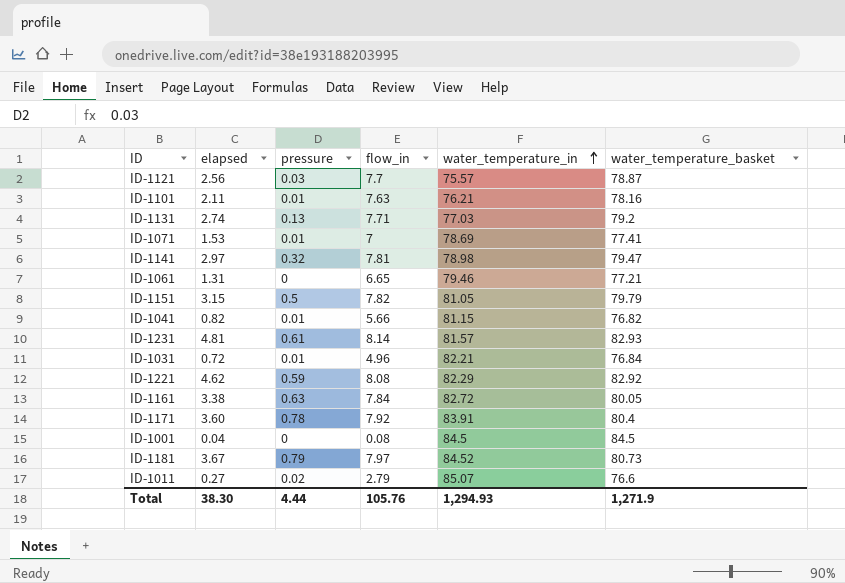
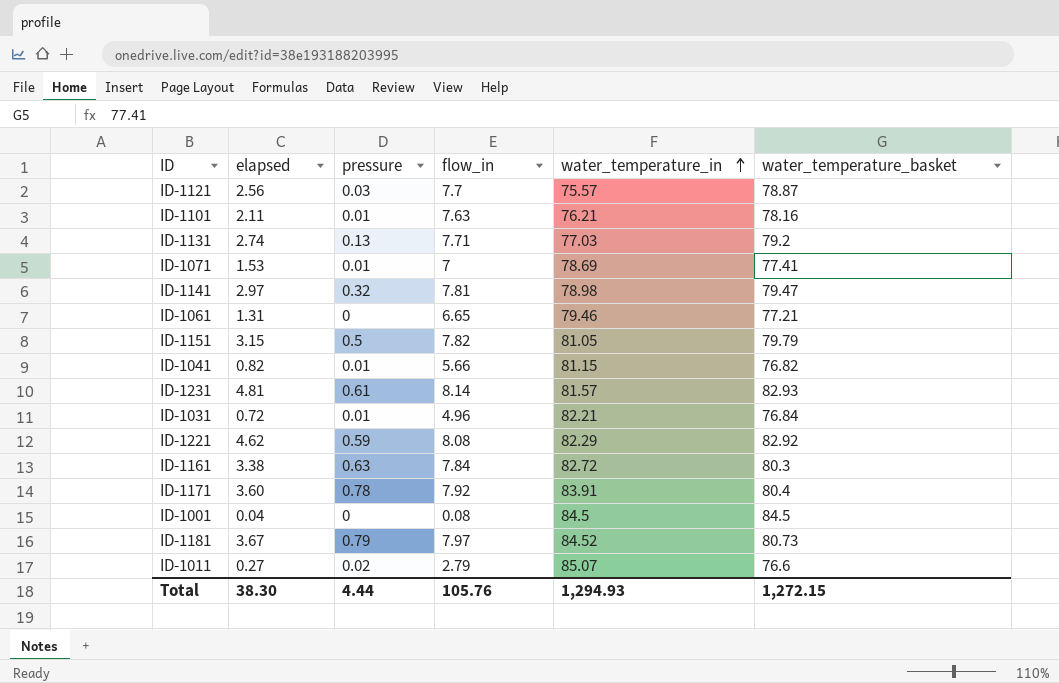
ID-1161 | water_temperature_basket: 80.05 -> 80.3
Total | water_temperature_basket: 1,271.9 -> 1,272.15

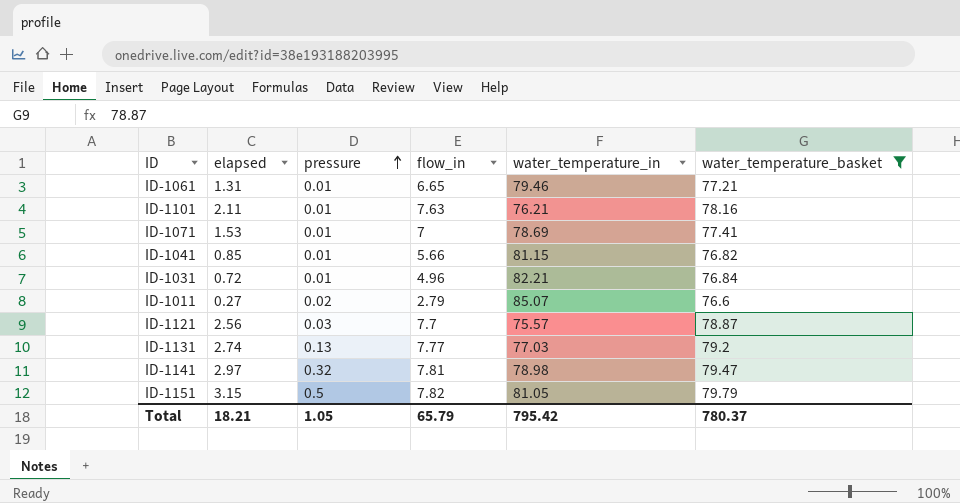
filter: none -> water_temperature_basket <= 79.79
row order: water_temperature_in ascending -> pressure ascending
ID-1061 | pressure: 0 -> 0.01
ID-1041 | elapsed: 0.82 -> 0.85
ID-1131 | flow_in: 7.71 -> 7.77
Total | elapsed: 38.30 -> 18.21
Total | pressure: 4.44 -> 1.05
Total | flow_in: 105.76 -> 65.79
Total | water_temperature_in: 1,294.93 -> 795.42
Total | water_temperature_basket: 1,272.15 -> 780.37

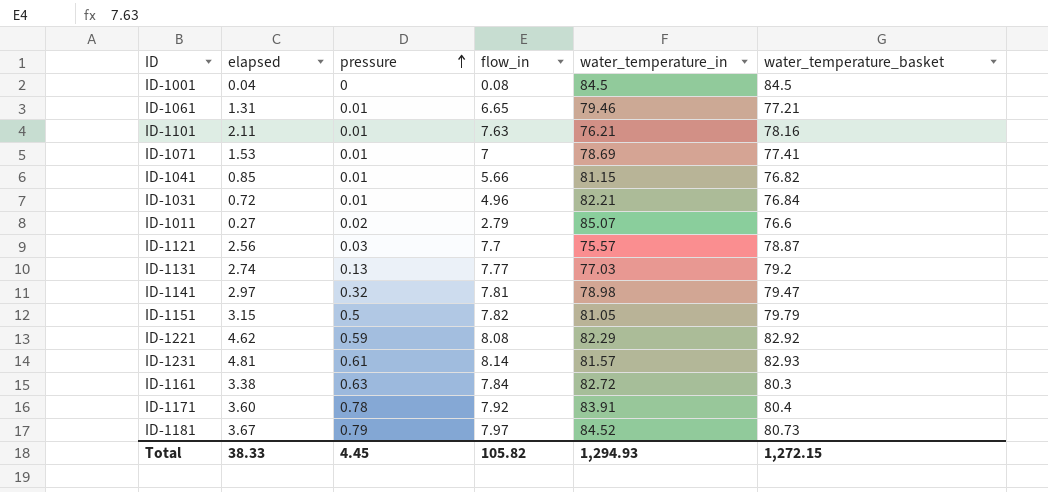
filter: water_temperature_basket <= 79.79 -> none
Total | elapsed: 18.21 -> 38.33
Total | pressure: 1.05 -> 4.45
Total | flow_in: 65.79 -> 105.82
Total | water_temperature_in: 795.42 -> 1,294.93
Total | water_temperature_basket: 780.37 -> 1,272.15

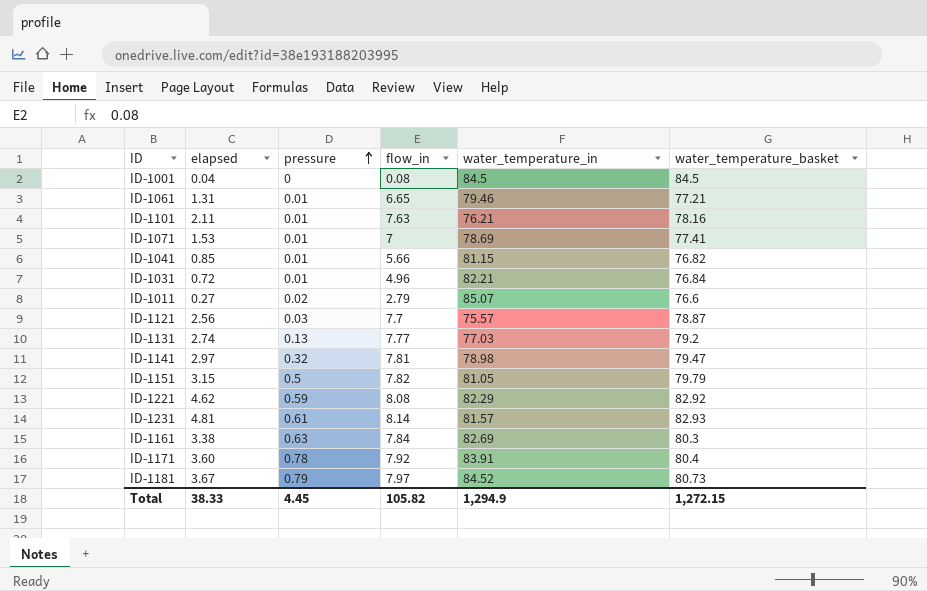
ID-1161 | water_temperature_in: 82.72 -> 82.69
Total | water_temperature_in: 1,294.93 -> 1,294.9

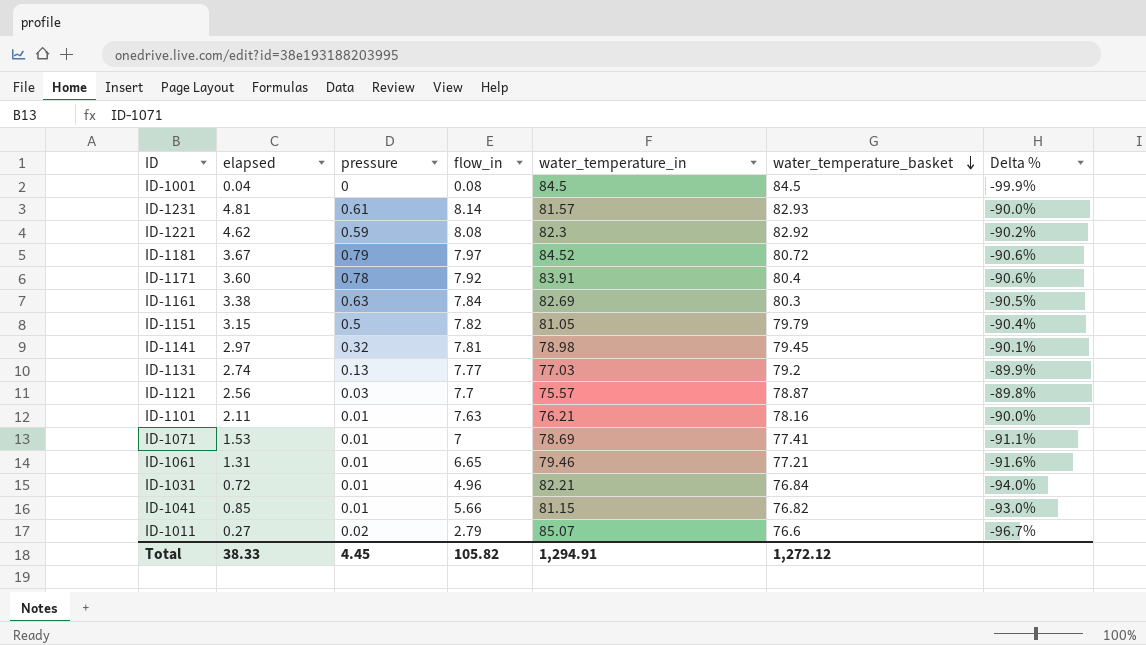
row order: pressure ascending -> water_temperature_basket descending
column Delta % | formula: none -> ([flow_in] - [water_temperature_in]) / [water_temperature_in]
ID-1221 | water_temperature_in: 82.29 -> 82.3
ID-1181 | water_temperature_basket: 80.73 -> 80.72
ID-1141 | water_temperature_basket: 79.47 -> 79.45
Total | water_temperature_in: 1,294.9 -> 1,294.91
Total | water_temperature_basket: 1,272.15 -> 1,272.12

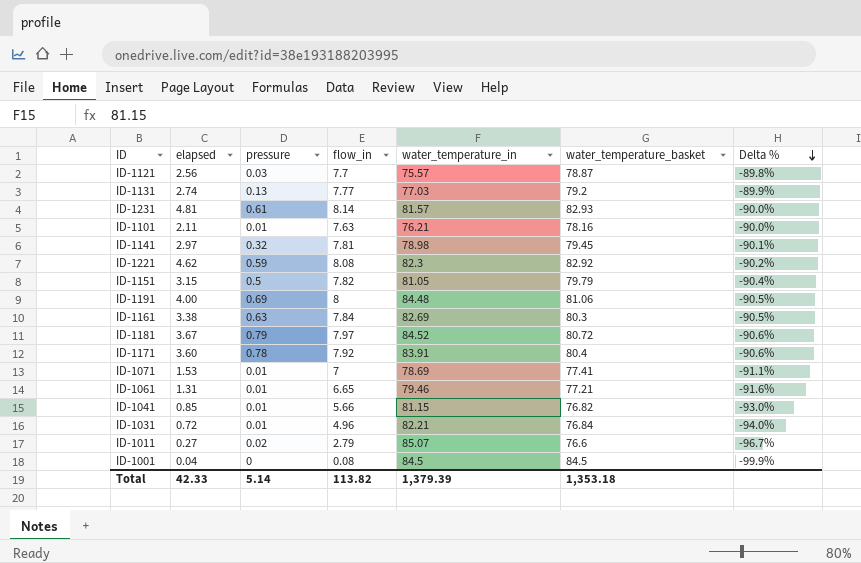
row order: water_temperature_basket descending -> Delta % descending
row ID-1191: none -> 4.00 | 0.69 | 8 | 84.48 | 81.06 | -90.5%
Total | elapsed: 38.33 -> 42.33
Total | pressure: 4.45 -> 5.14
Total | flow_in: 105.82 -> 113.82
Total | water_temperature_in: 1,294.91 -> 1,379.39
Total | water_temperature_basket: 1,272.12 -> 1,353.18

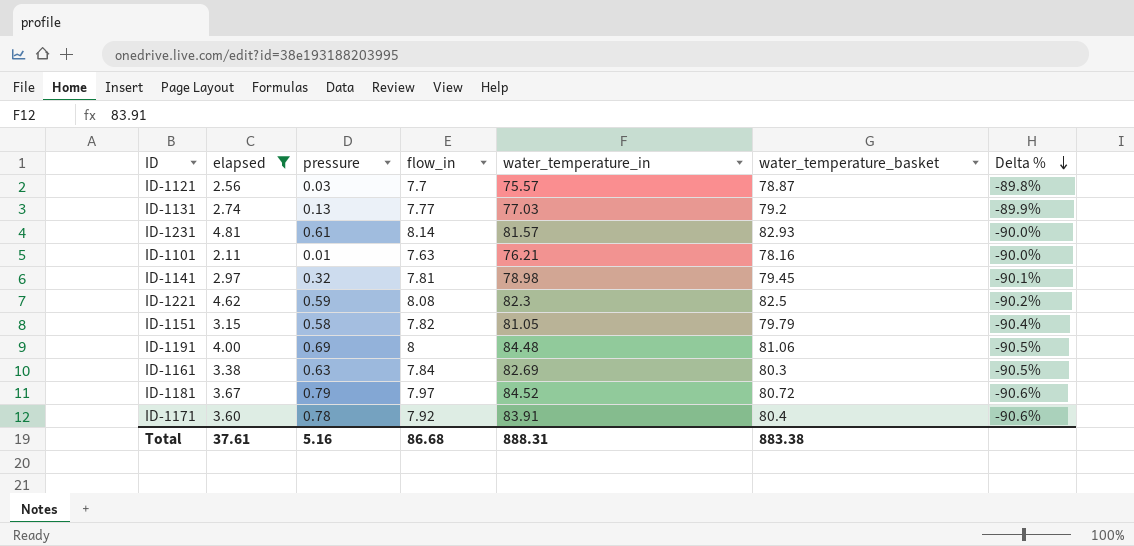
filter: none -> elapsed >= 2.11
ID-1221 | water_temperature_basket: 82.92 -> 82.5
ID-1151 | pressure: 0.5 -> 0.58
Total | elapsed: 42.33 -> 37.61
Total | pressure: 5.14 -> 5.16
Total | flow_in: 113.82 -> 86.68
Total | water_temperature_in: 1,379.39 -> 888.31
Total | water_temperature_basket: 1,353.18 -> 883.38

